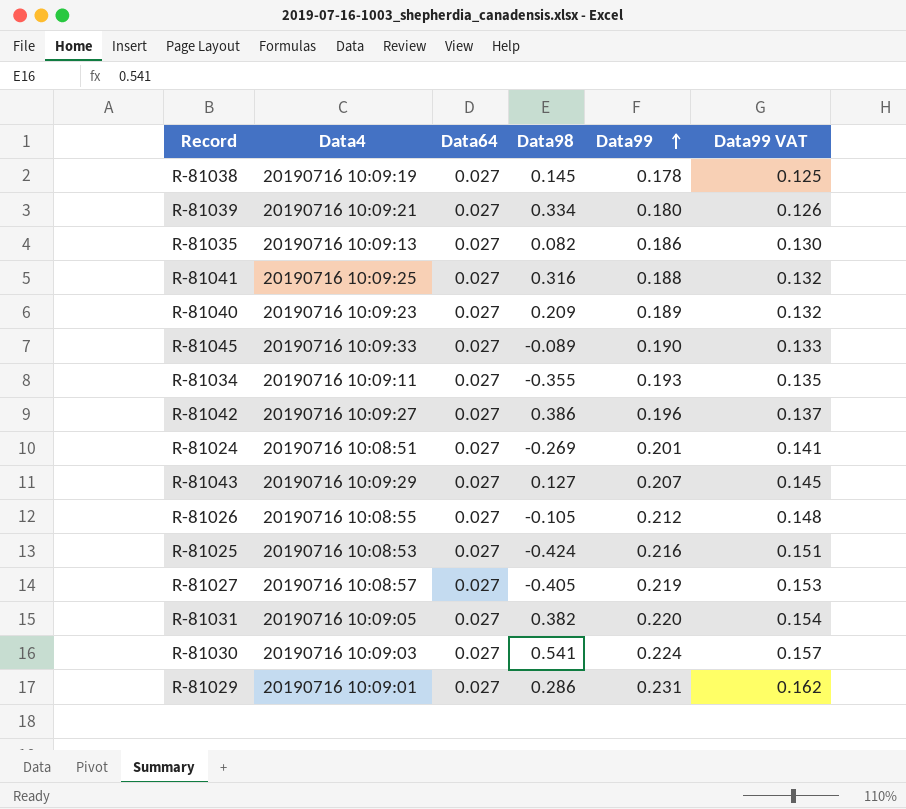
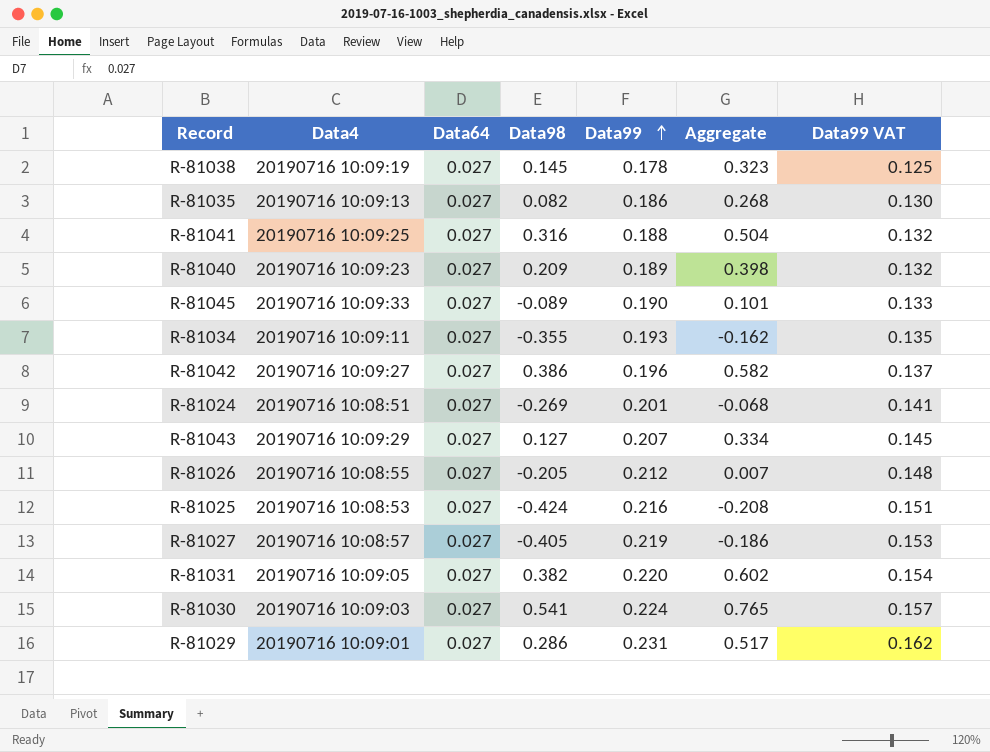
column Aggregate | formula: none -> [Data98] + [Data99]
row R-81039: 20190716 10:09:21 | 0.027 | 0.334 | 0.180 | 0.126 -> none
R-81026 | Data98: -0.105 -> -0.205

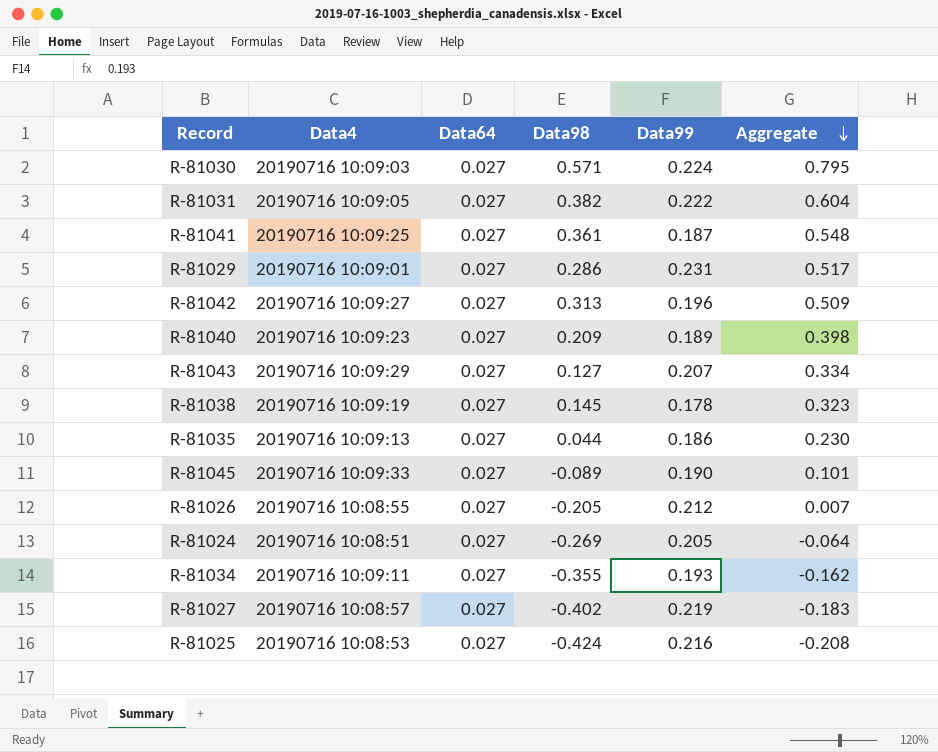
row order: Data99 ascending -> Aggregate descending
column Data99 VAT | formula: [Data99] * 0.7 -> none
R-81030 | Data98: 0.541 -> 0.571
R-81030 | Aggregate: 0.765 -> 0.795
R-81031 | Data99: 0.220 -> 0.222
R-81031 | Aggregate: 0.602 -> 0.604
R-81041 | Data98: 0.316 -> 0.361
R-81041 | Data99: 0.188 -> 0.187
R-81041 | Aggregate: 0.504 -> 0.548
R-81042 | Data98: 0.386 -> 0.313
R-81042 | Aggregate: 0.582 -> 0.509
R-81035 | Data98: 0.082 -> 0.044
R-81035 | Aggregate: 0.268 -> 0.230
R-81024 | Data99: 0.201 -> 0.205
R-81024 | Aggregate: -0.068 -> -0.064
R-81027 | Data98: -0.405 -> -0.402
R-81027 | Aggregate: -0.186 -> -0.183

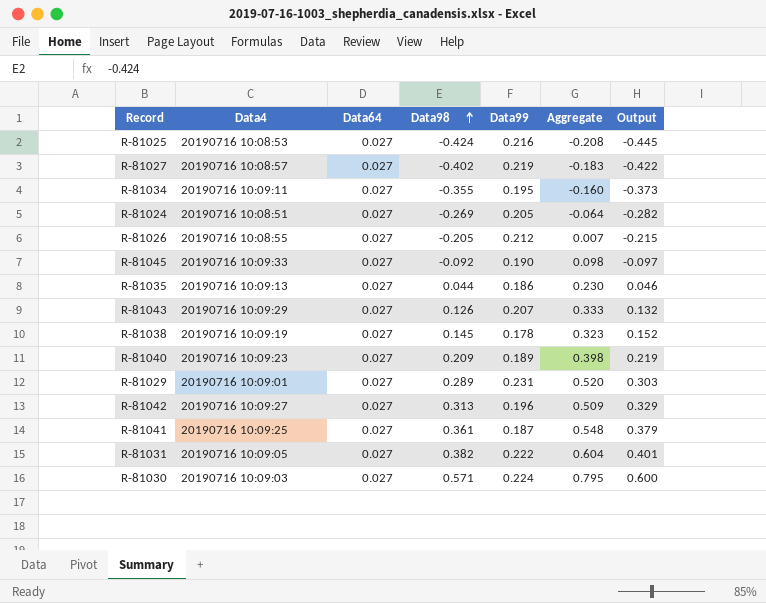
row order: Aggregate descending -> Data98 ascending
column Output | formula: none -> [Data98] * 1.05
R-81034 | Data99: 0.193 -> 0.195
R-81034 | Aggregate: -0.162 -> -0.160
R-81045 | Data98: -0.089 -> -0.092
R-81045 | Aggregate: 0.101 -> 0.098
R-81043 | Data98: 0.127 -> 0.126
R-81043 | Aggregate: 0.334 -> 0.333
R-81029 | Data98: 0.286 -> 0.289
R-81029 | Aggregate: 0.517 -> 0.520

